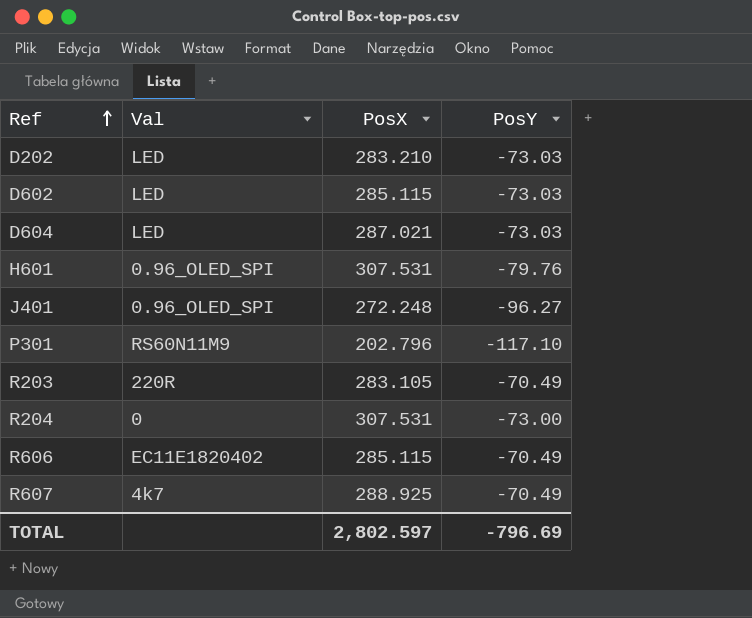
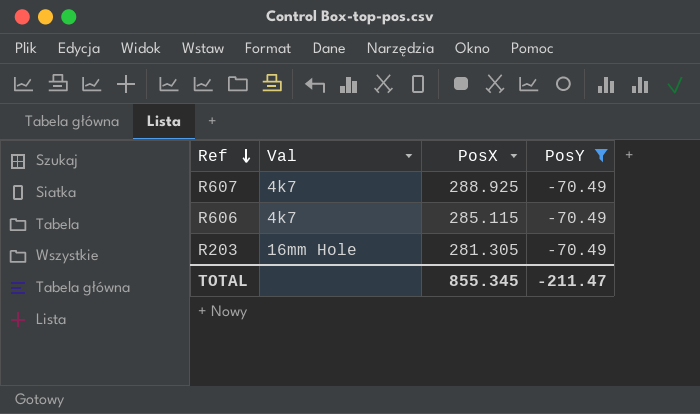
filter: none -> PosY = -70.49
row order: Ref ascending -> Ref descending
R606 | Val: EC11E1820402 -> 4k7
R203 | Val: 220R -> 16mm Hole
R203 | PosX: 283.105 -> 281.305
TOTAL | PosX: 2,802.597 -> 855.345
TOTAL | PosY: -796.69 -> -211.47

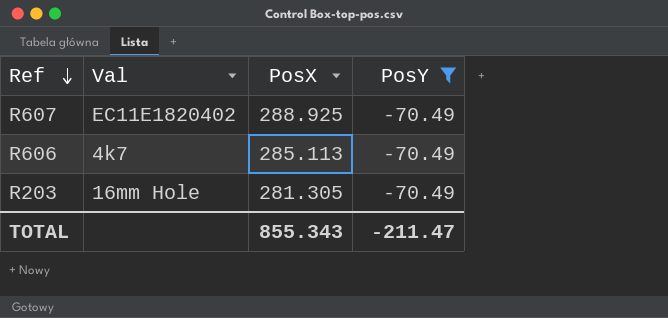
R607 | Val: 4k7 -> EC11E1820402
R606 | PosX: 285.115 -> 285.113
TOTAL | PosX: 855.345 -> 855.343

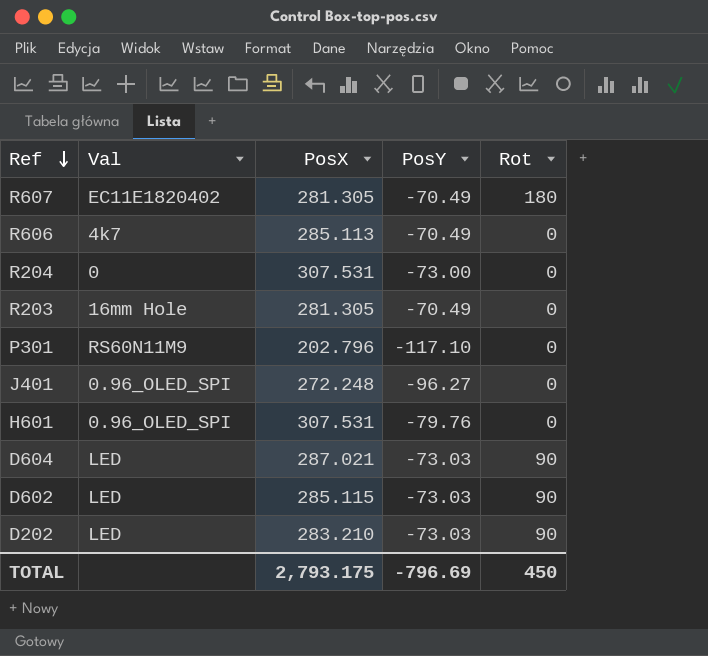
filter: PosY = -70.49 -> none
column Rot | position: none -> 5
R607 | PosX: 288.925 -> 281.305
TOTAL | PosX: 855.343 -> 2,793.175
TOTAL | PosY: -211.47 -> -796.69

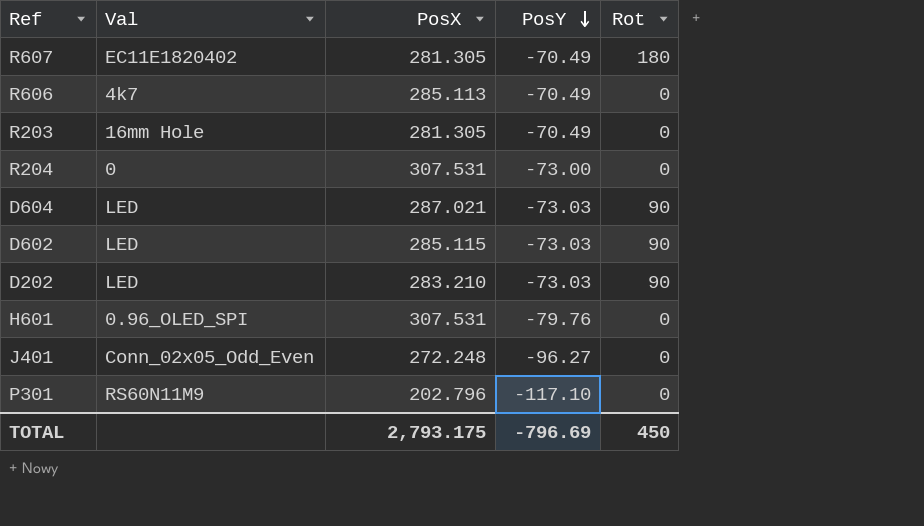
row order: Ref descending -> PosY descending
J401 | Val: 0.96_OLED_SPI -> Conn_02x05_Odd_Even

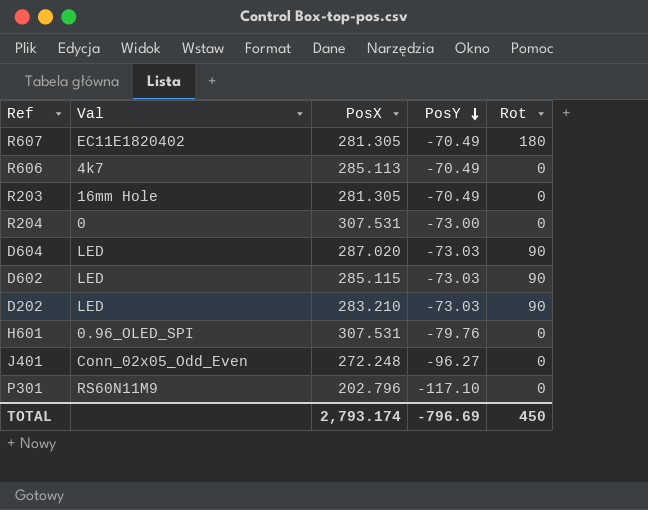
D604 | PosX: 287.021 -> 287.020
TOTAL | PosX: 2,793.175 -> 2,793.174

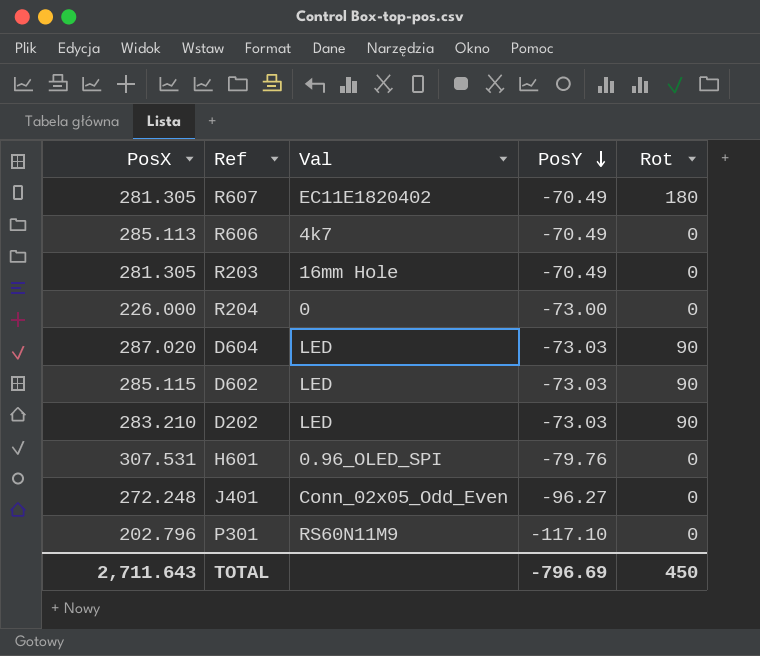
column PosX | position: 3 -> 1
R204 | PosX: 307.531 -> 226.000
TOTAL | PosX: 2,793.174 -> 2,711.643

